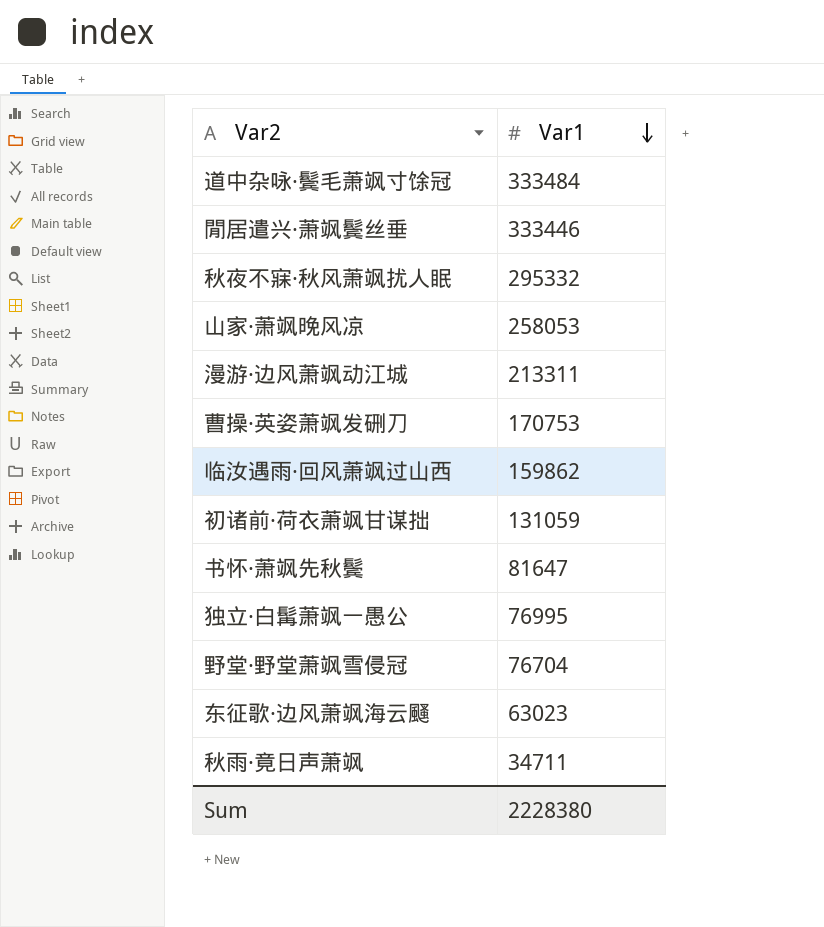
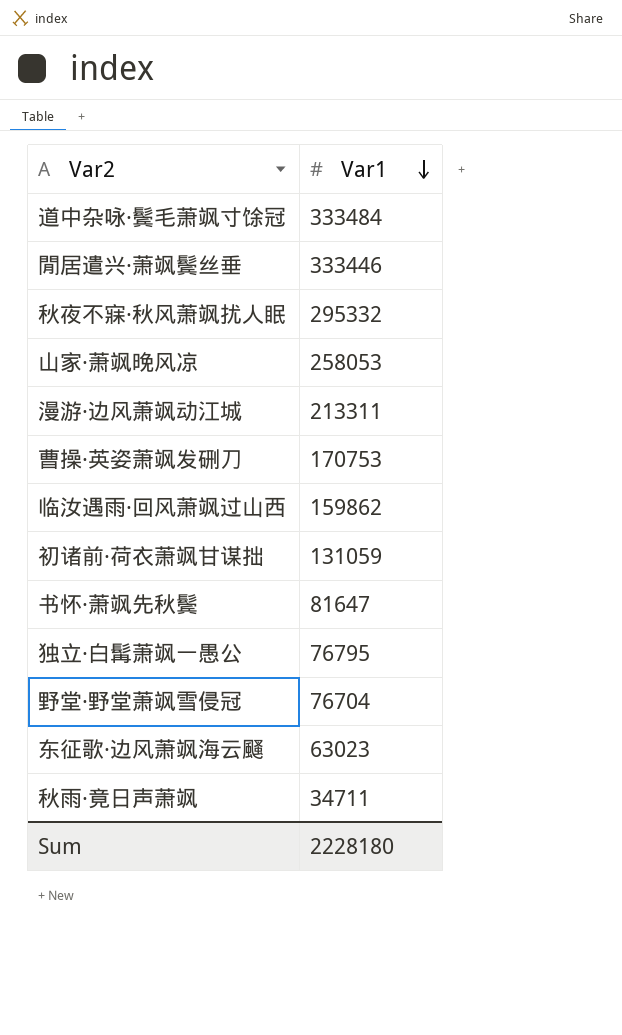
独立·白髯萧飒一愚公 | Var1: 76995 -> 76795
Sum | Var1: 2228380 -> 2228180

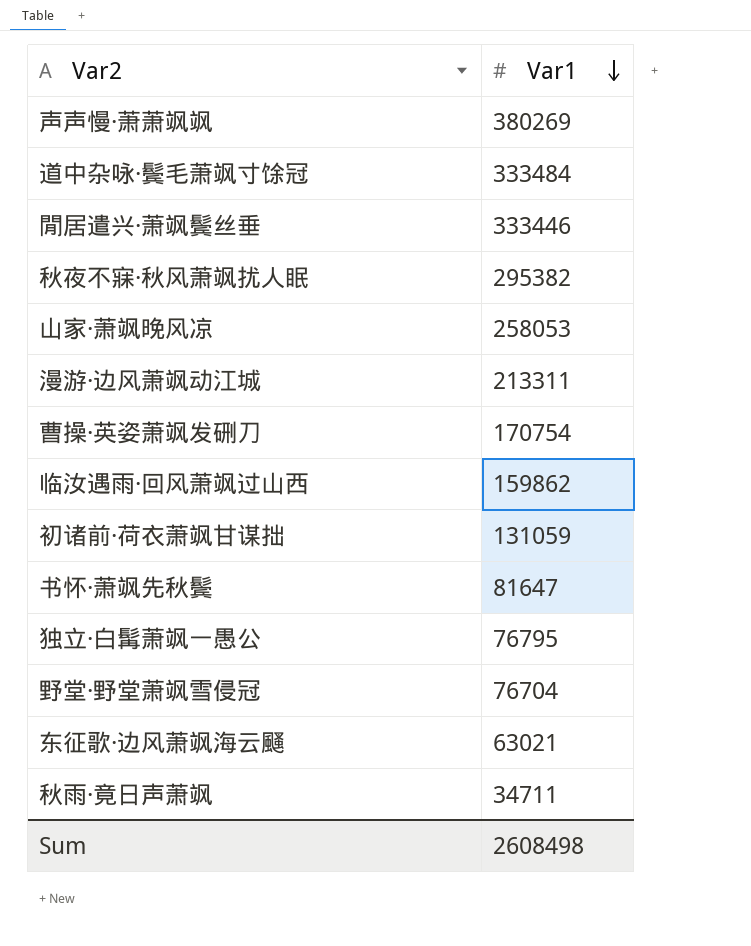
row 声声慢·萧萧飒飒: none -> 380269
秋夜不寐·秋风萧飒扰人眠 | Var1: 295332 -> 295382
曹操·英姿萧飒发硎刀 | Var1: 170753 -> 170754
东征歌·边风萧飒海云颾 | Var1: 63023 -> 63021
Sum | Var1: 2228180 -> 2608498

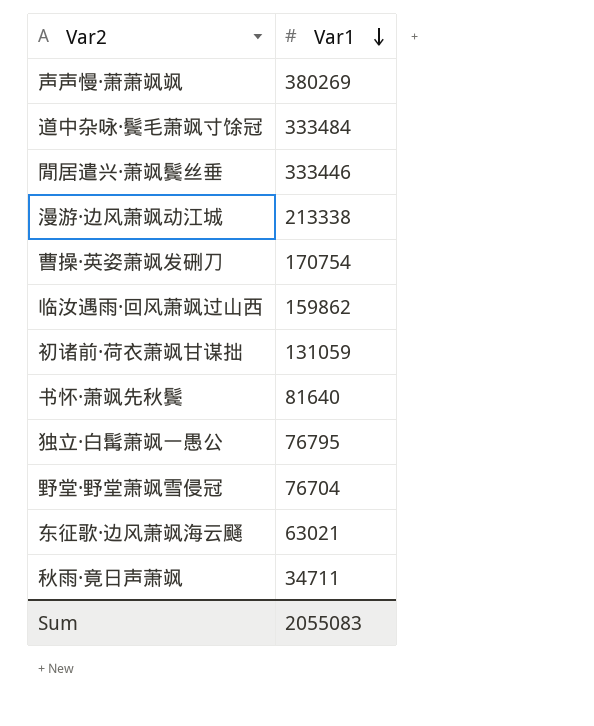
row 秋夜不寐·秋风萧飒扰人眠: 295382 -> none
row 山家·萧飒晚风凉: 258053 -> none
漫游·边风萧飒动江城 | Var1: 213311 -> 213338
书怀·萧飒先秋鬓 | Var1: 81647 -> 81640
Sum | Var1: 2608498 -> 2055083

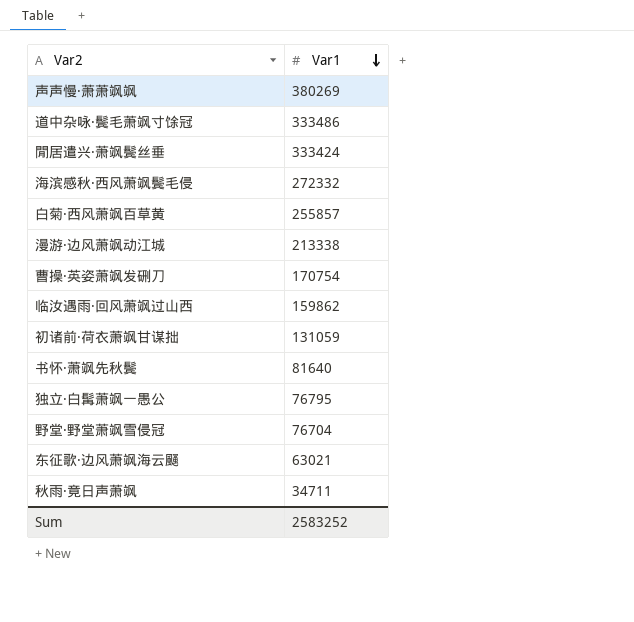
道中杂咏·鬓毛萧飒寸馀冠 | Var1: 333484 -> 333486
閒居遣兴·萧飒鬓丝垂 | Var1: 333446 -> 333424
row 海滨感秋·西风萧飒鬓毛侵: none -> 272332
row 白菊·西风萧飒百草黄: none -> 255857
Sum | Var1: 2055083 -> 2583252

